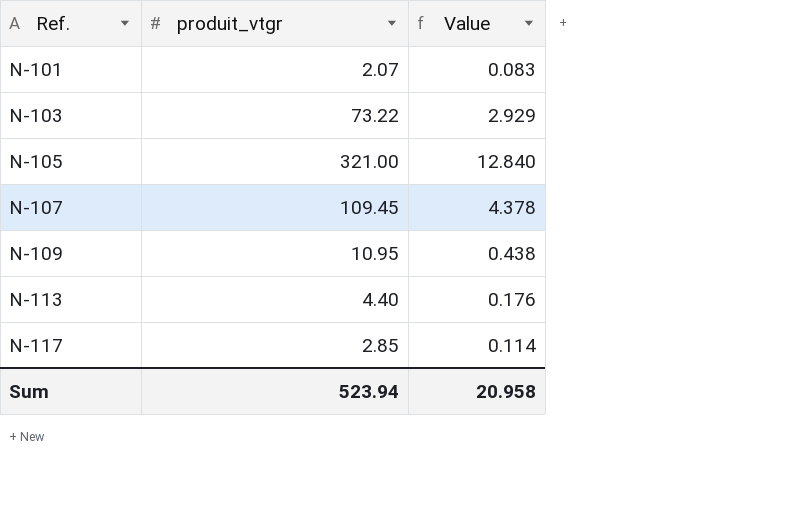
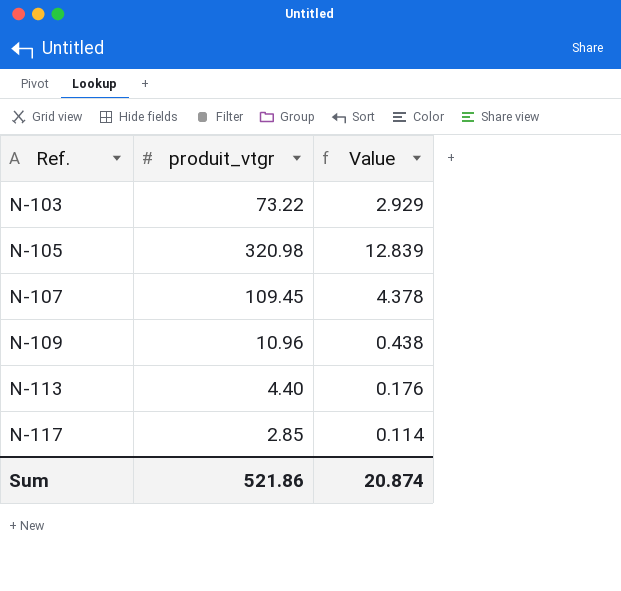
row N-101: 2.07 | 0.083 -> none
N-105 | produit_vtgr: 321.00 -> 320.98
N-105 | Value: 12.840 -> 12.839
N-109 | produit_vtgr: 10.95 -> 10.96
Sum | produit_vtgr: 523.94 -> 521.86
Sum | Value: 20.958 -> 20.874

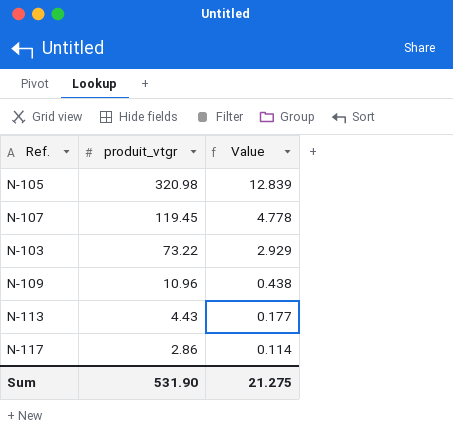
row order: Ref. ascending -> produit_vtgr descending
N-107 | produit_vtgr: 109.45 -> 119.45
N-107 | Value: 4.378 -> 4.778
N-113 | produit_vtgr: 4.40 -> 4.43
N-113 | Value: 0.176 -> 0.177
N-117 | produit_vtgr: 2.85 -> 2.86
Sum | produit_vtgr: 521.86 -> 531.90
Sum | Value: 20.874 -> 21.275

